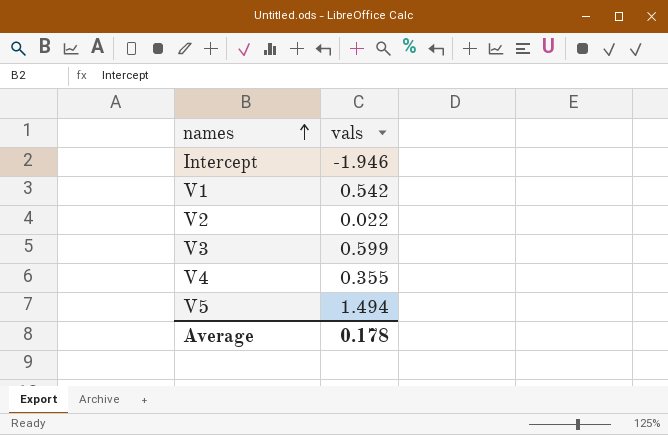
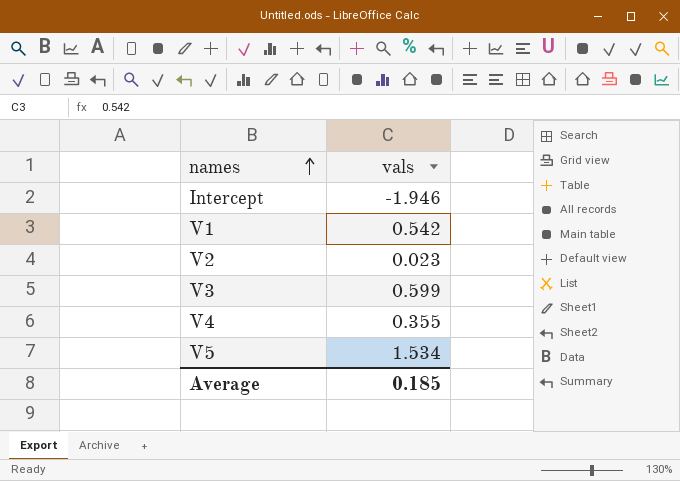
V2 | vals: 0.022 -> 0.023
V5 | vals: 1.494 -> 1.534
Average | vals: 0.178 -> 0.185

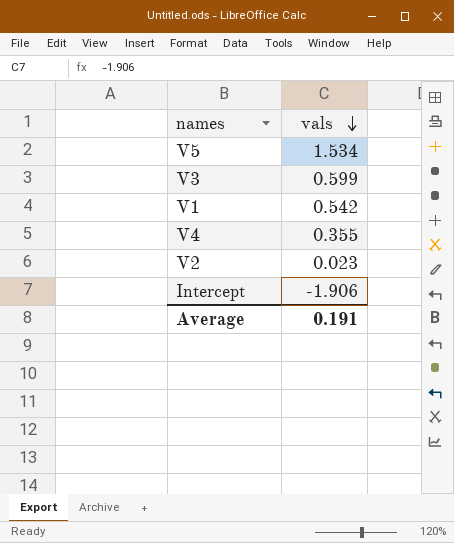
row order: names ascending -> vals descending
Intercept | vals: -1.946 -> -1.906
Average | vals: 0.185 -> 0.191

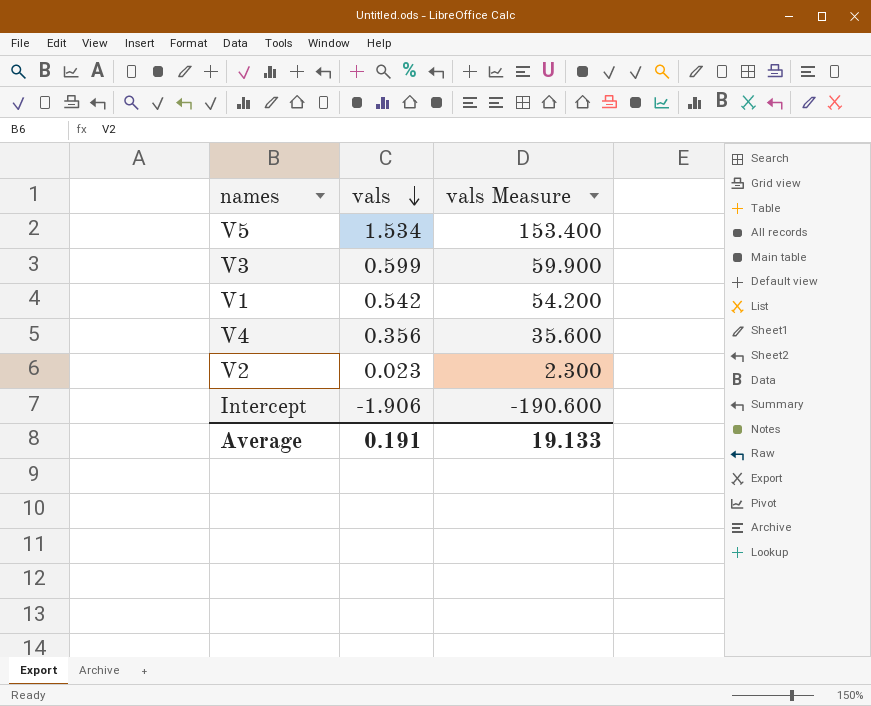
column vals Measure | formula: none -> [vals] * 100
V4 | vals: 0.355 -> 0.356

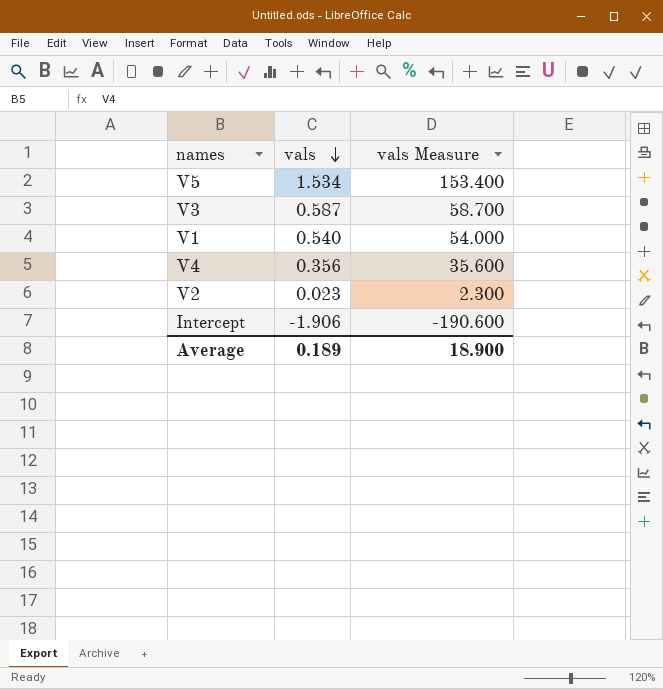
V3 | vals: 0.599 -> 0.587
V3 | vals Measure: 59.900 -> 58.700
V1 | vals: 0.542 -> 0.540
V1 | vals Measure: 54.200 -> 54.000
Average | vals: 0.191 -> 0.189
Average | vals Measure: 19.133 -> 18.900

